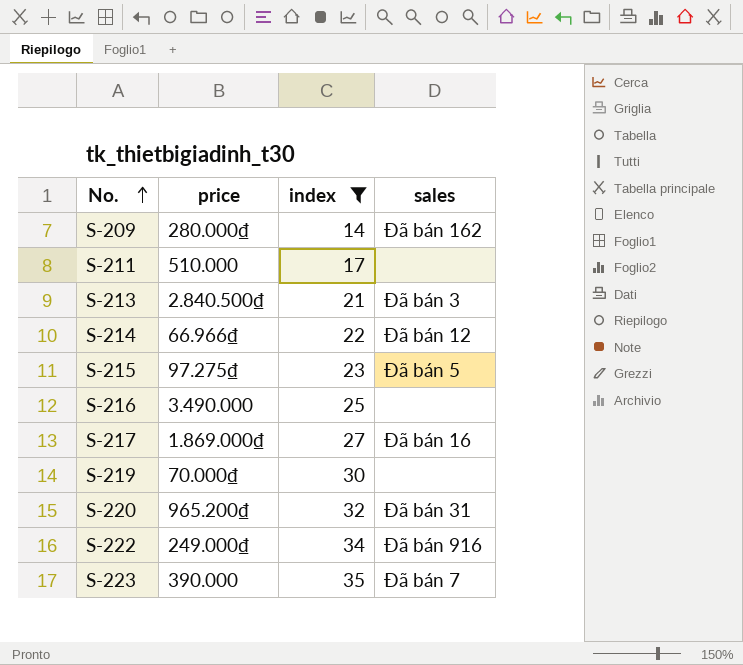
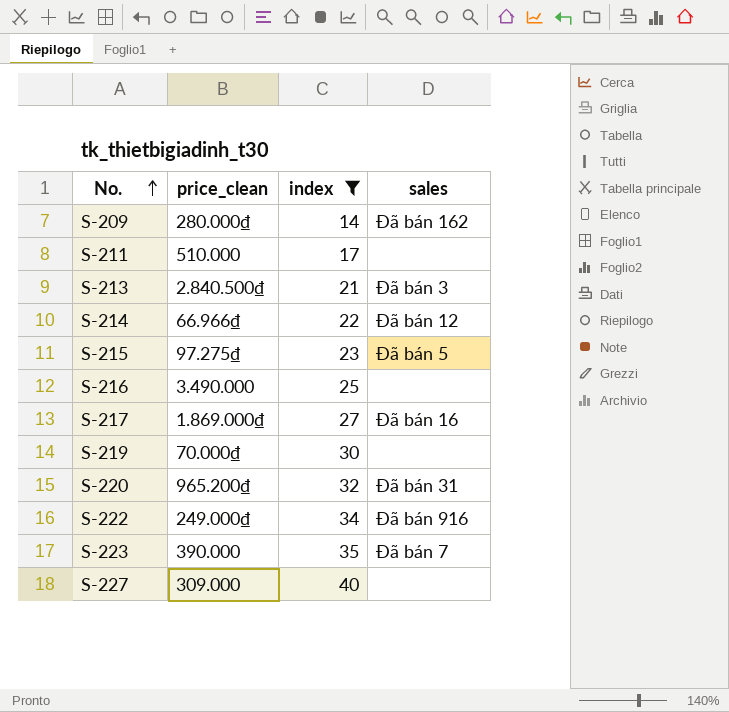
column name: price -> price_clean
row S-227: none -> 309.000 | 40 | none

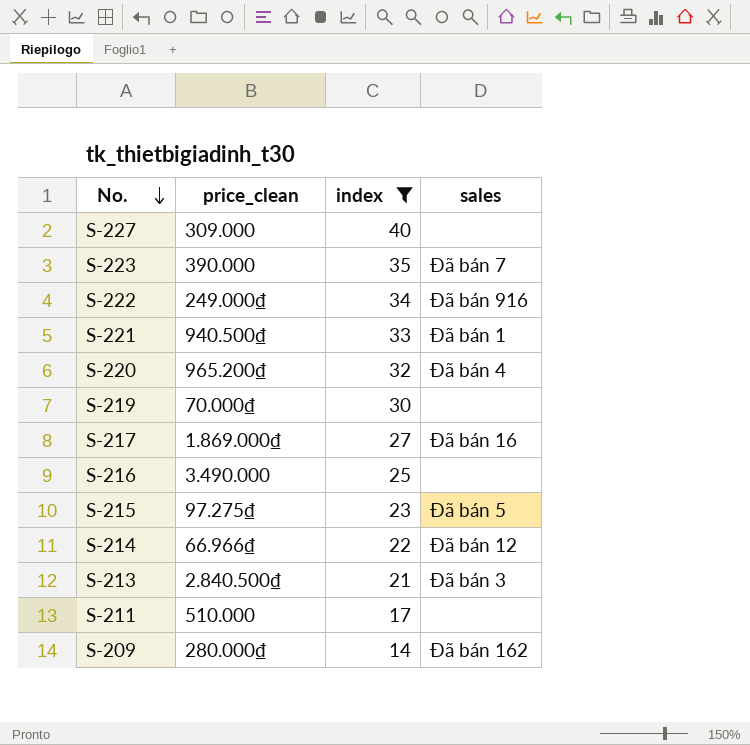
row order: No. ascending -> No. descending
row S-221: none -> 940.500₫ | 33 | Đã bán 1
S-220 | sales: Đã bán 31 -> Đã bán 4

